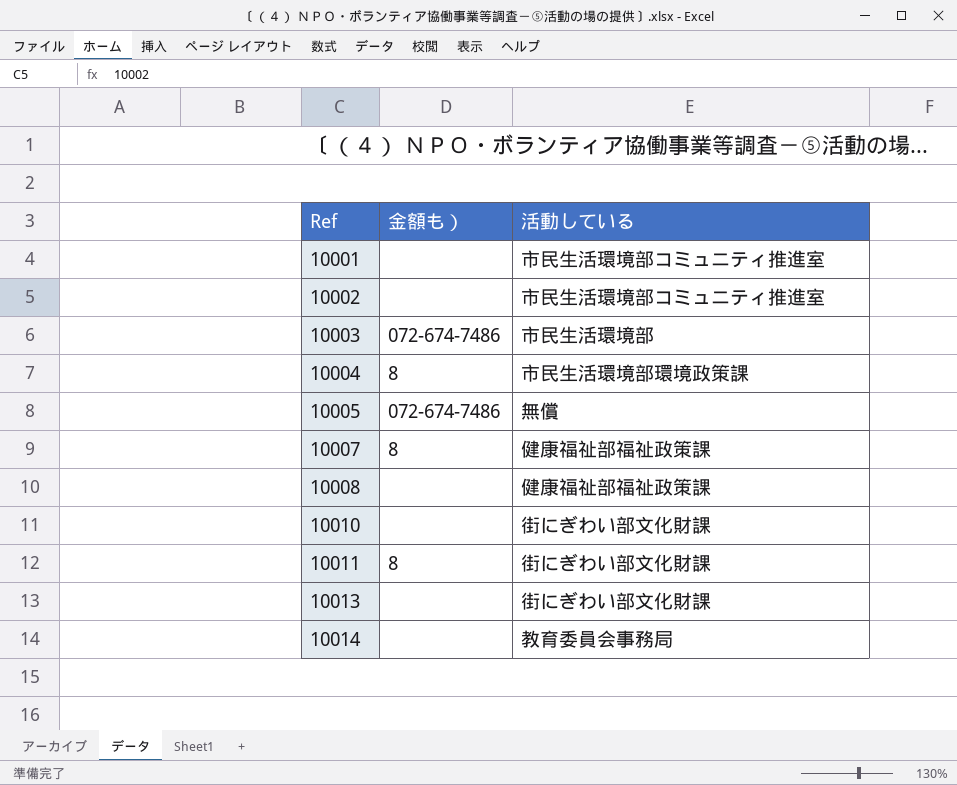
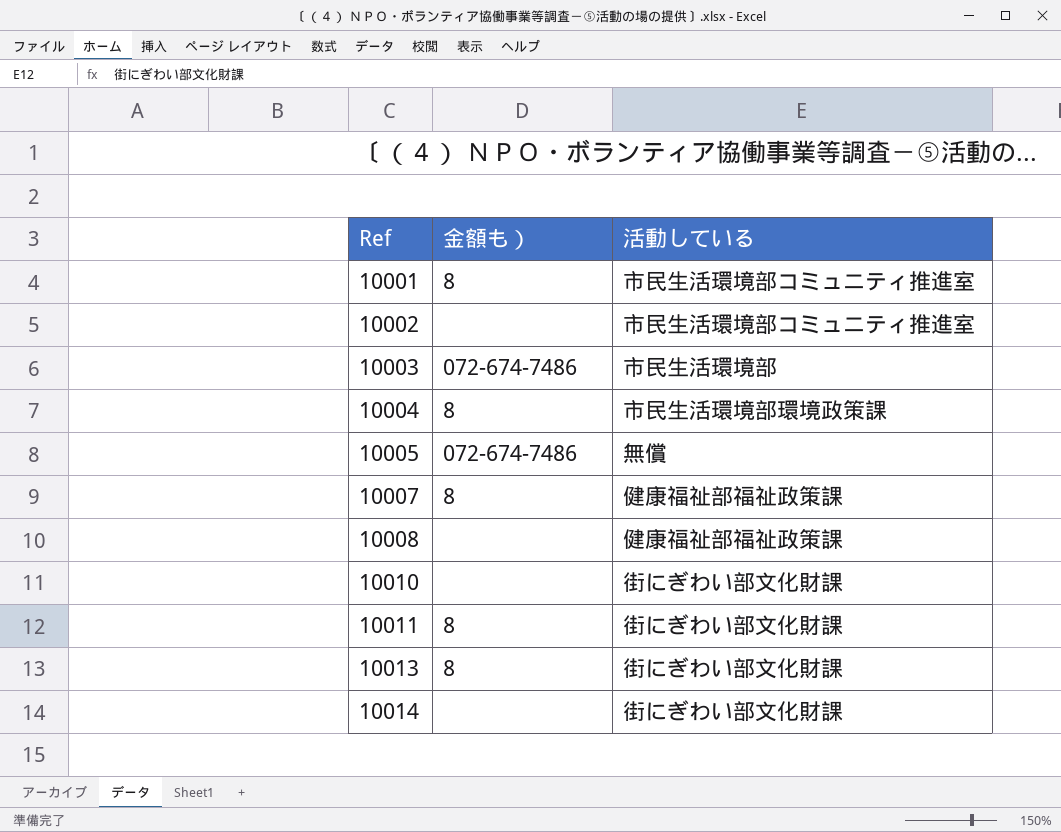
10001 | 金額も）: none -> 8
10013 | 金額も）: none -> 8
10014 | 活動している: 教育委員会事務局 -> 街にぎわい部文化財課

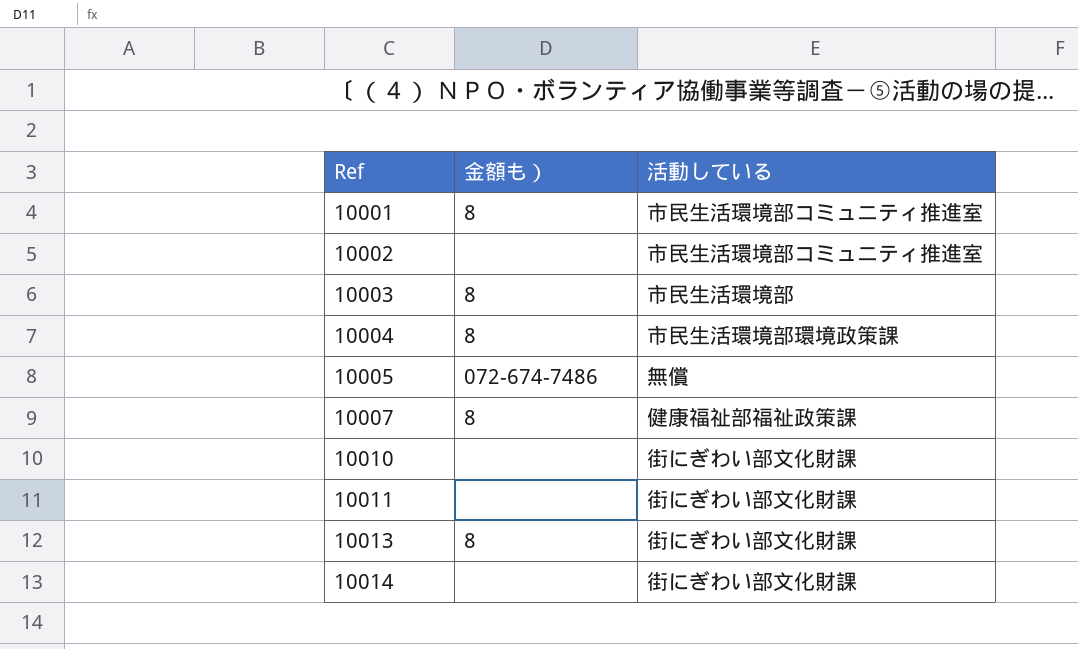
row 10008: none | 健康福祉部福祉政策課 -> none
10003 | 金額も）: 072-674-7486 -> 8
10011 | 金額も）: 8 -> none

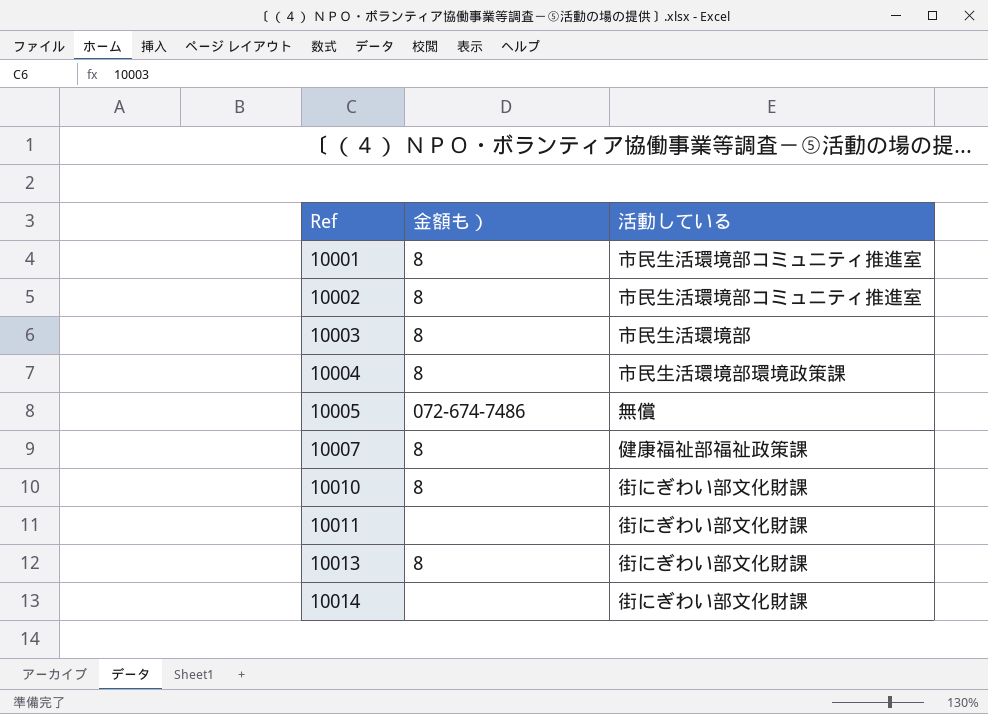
10002 | 金額も）: none -> 8
10010 | 金額も）: none -> 8

